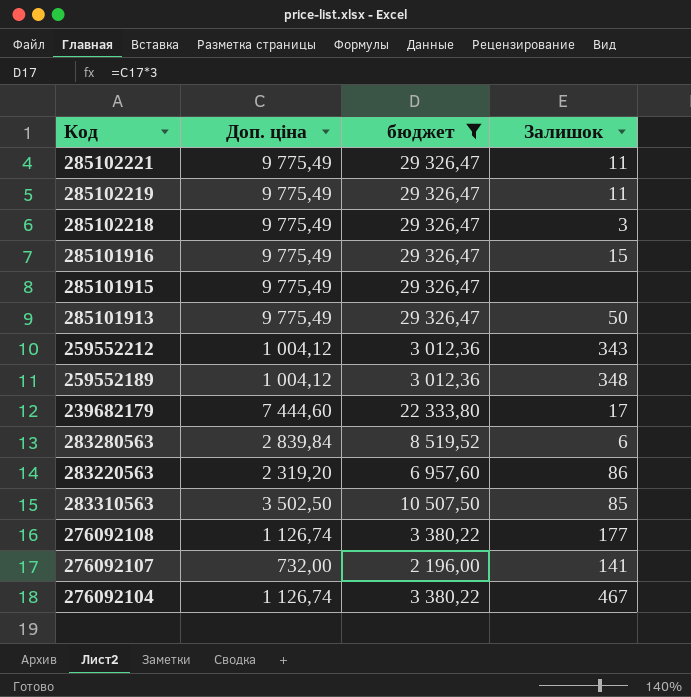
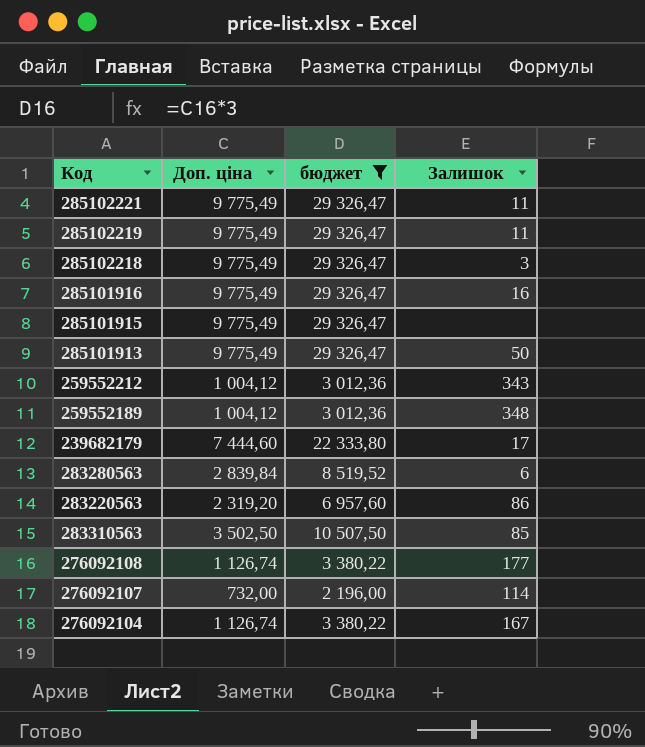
285101916 | Залишок: 15 -> 16
276092107 | Залишок: 141 -> 114
276092104 | Залишок: 467 -> 167

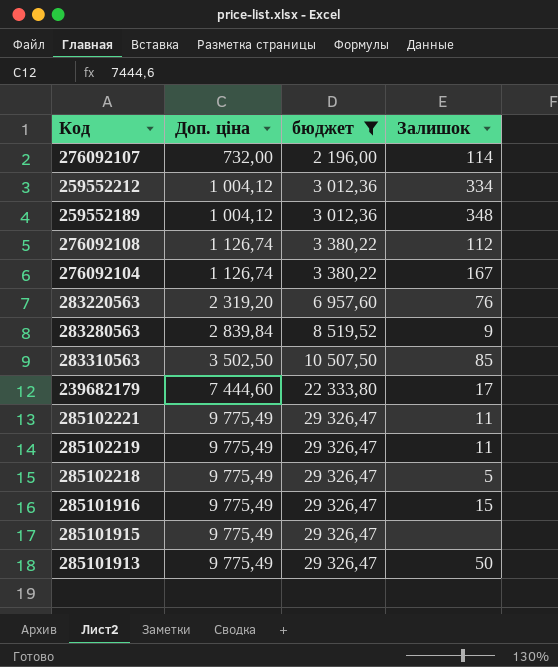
row order: none -> Доп. ціна ascending
259552212 | Залишок: 343 -> 334
276092108 | Залишок: 177 -> 112
283220563 | Залишок: 86 -> 76
283280563 | Залишок: 6 -> 9
285102218 | Залишок: 3 -> 5
285101916 | Залишок: 16 -> 15

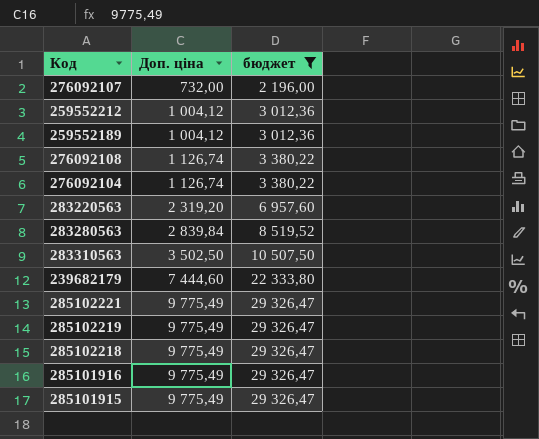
column Залишок | position: 4 -> none
row 285101913: 9 775,49 | 29 326,47 | 50 -> none

